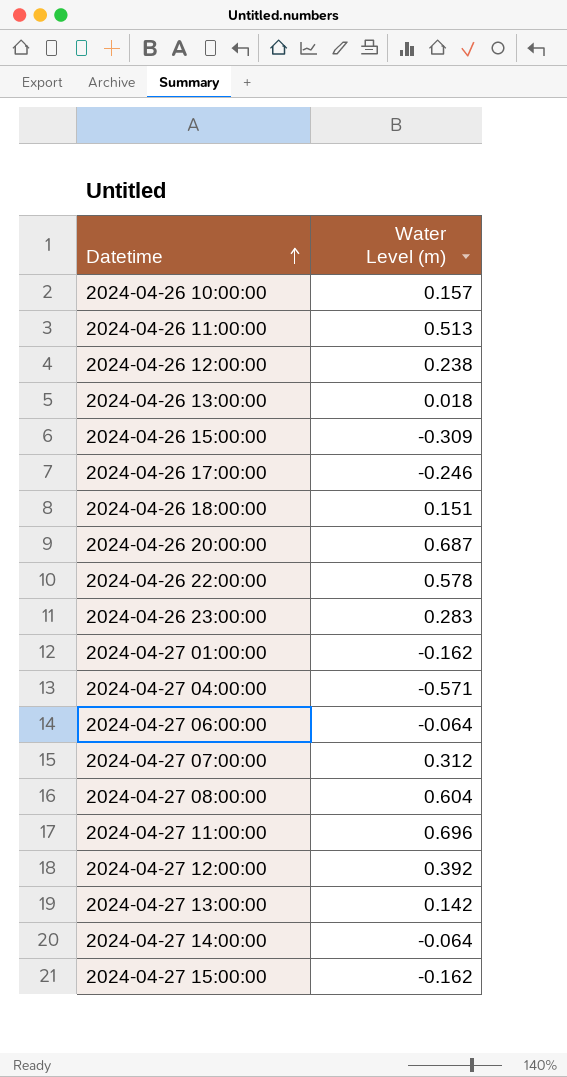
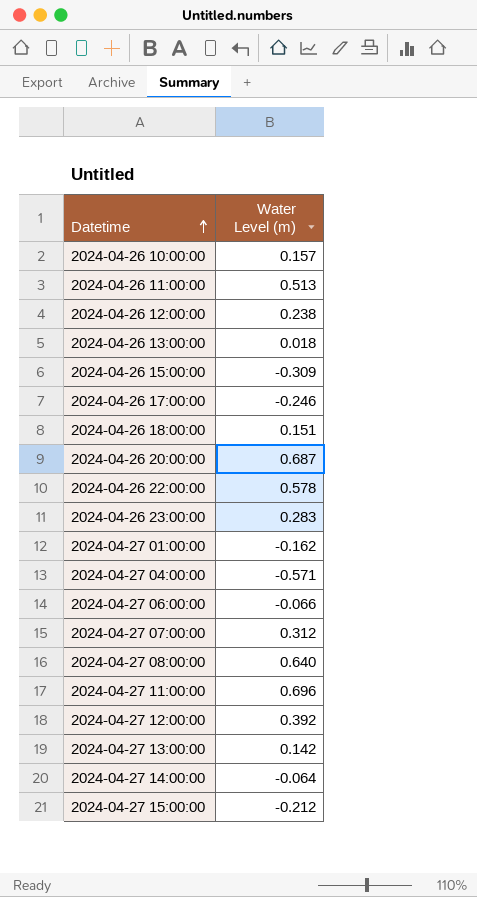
2024-04-27 06:00:00 | Water Level (m): -0.064 -> -0.066
2024-04-27 08:00:00 | Water Level (m): 0.604 -> 0.640
2024-04-27 15:00:00 | Water Level (m): -0.162 -> -0.212

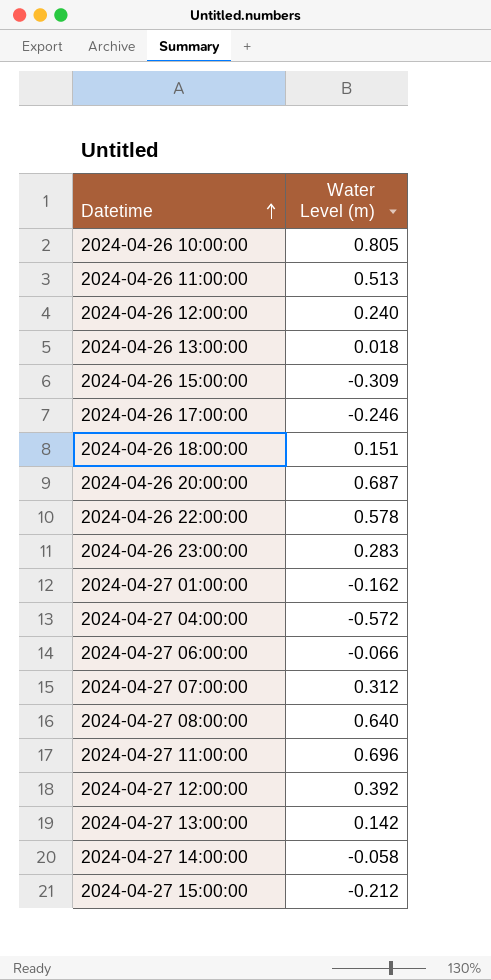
2024-04-26 10:00:00 | Water Level (m): 0.157 -> 0.805
2024-04-26 12:00:00 | Water Level (m): 0.238 -> 0.240
2024-04-27 04:00:00 | Water Level (m): -0.571 -> -0.572
2024-04-27 14:00:00 | Water Level (m): -0.064 -> -0.058

